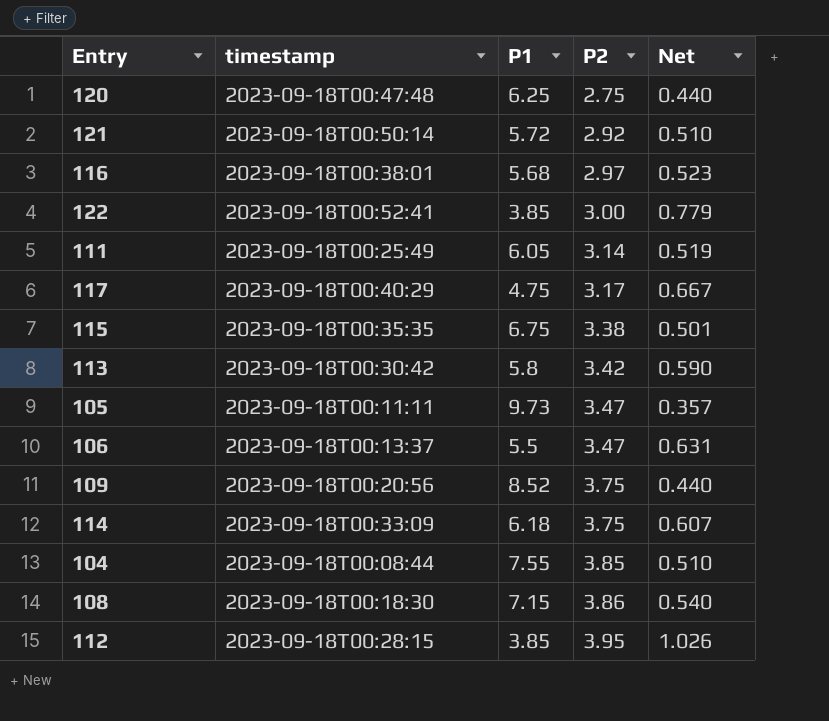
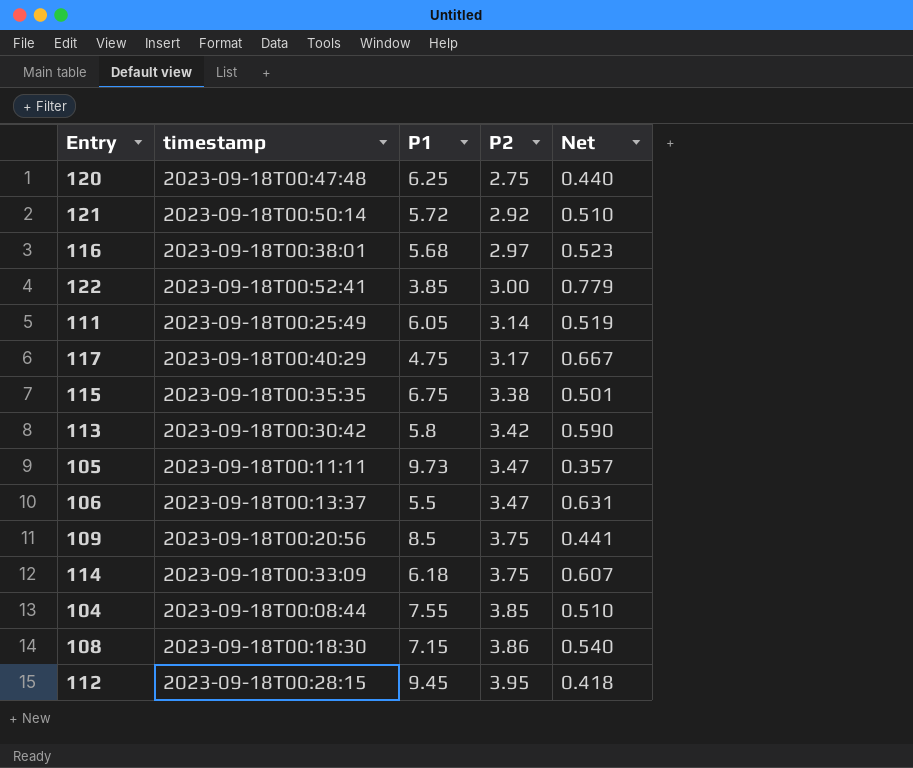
109 | P1: 8.52 -> 8.5
109 | Net: 0.440 -> 0.441
112 | P1: 3.85 -> 9.45
112 | Net: 1.026 -> 0.418

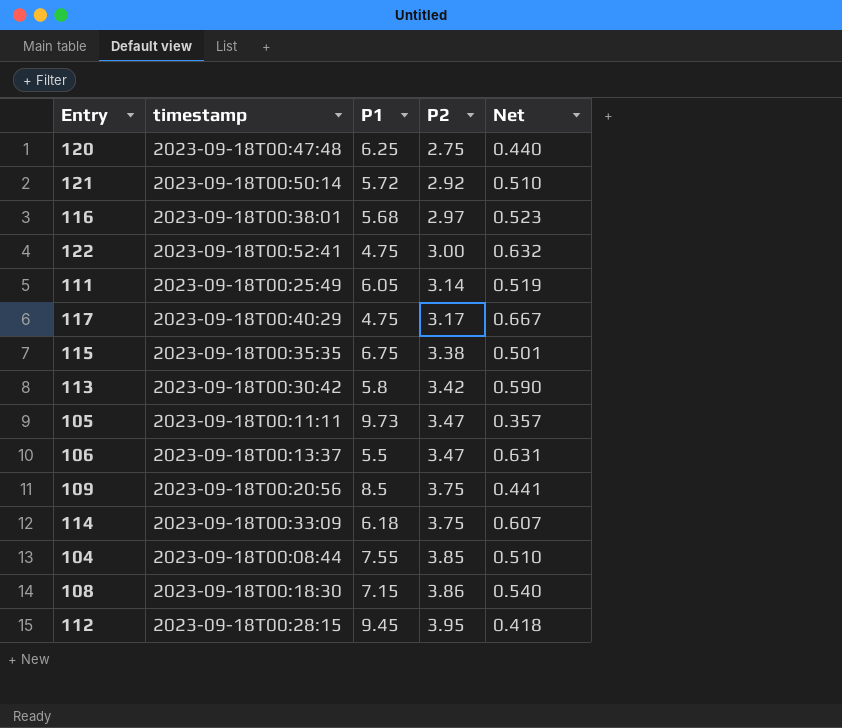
122 | P1: 3.85 -> 4.75
122 | Net: 0.779 -> 0.632

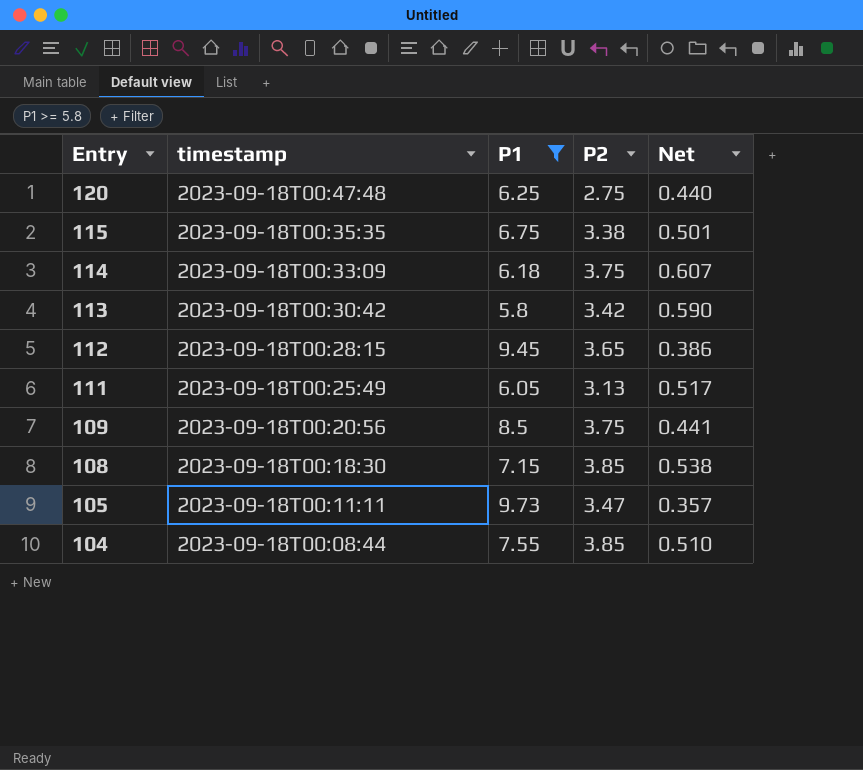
filter: none -> P1 >= 5.8
row order: P2 ascending -> Entry descending
112 | P2: 3.95 -> 3.65
112 | Net: 0.418 -> 0.386
111 | P2: 3.14 -> 3.13
111 | Net: 0.519 -> 0.517
108 | P2: 3.86 -> 3.85
108 | Net: 0.540 -> 0.538

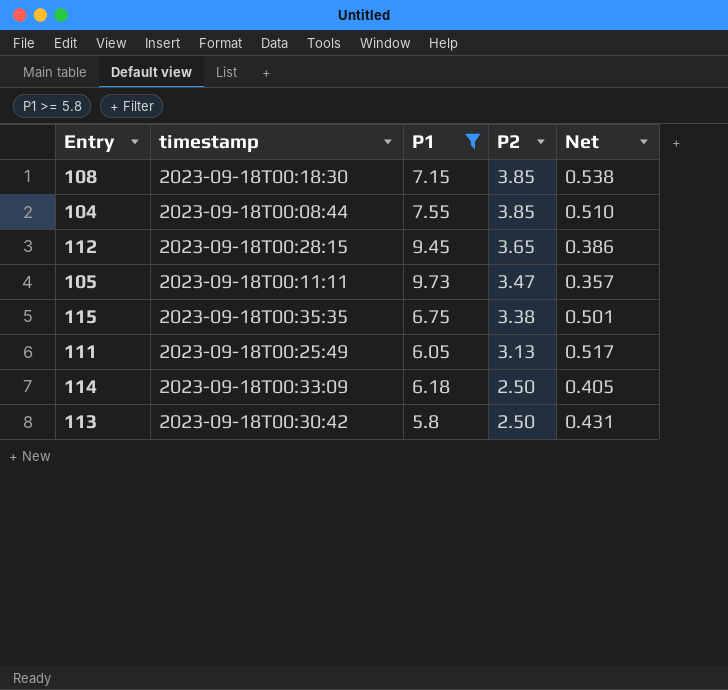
row order: Entry descending -> P2 descending
row 120: 2023-09-18T00:47:48 | 6.25 | 2.75 | 0.440 -> none
row 109: 2023-09-18T00:20:56 | 8.5 | 3.75 | 0.441 -> none
114 | P2: 3.75 -> 2.50
114 | Net: 0.607 -> 0.405
113 | P2: 3.42 -> 2.50
113 | Net: 0.590 -> 0.431

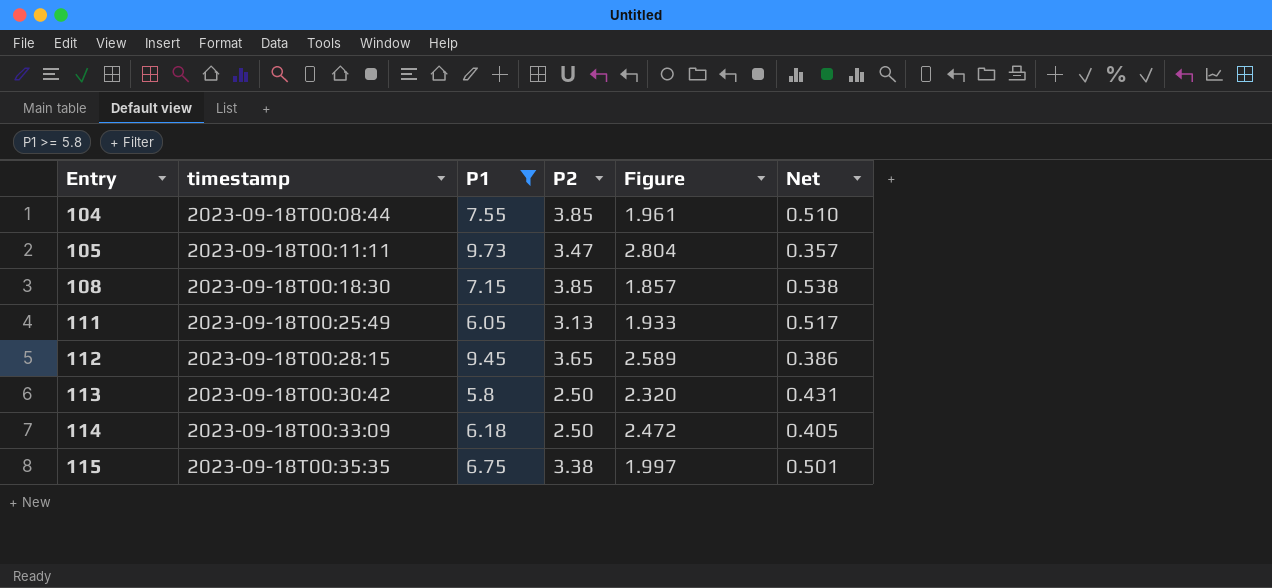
row order: P2 descending -> Entry ascending
column Figure | formula: none -> [P1] / [P2]

